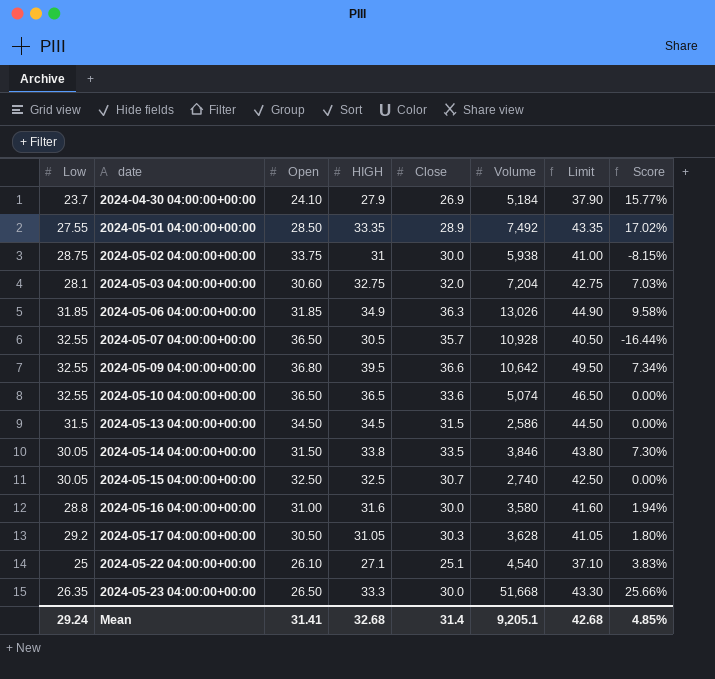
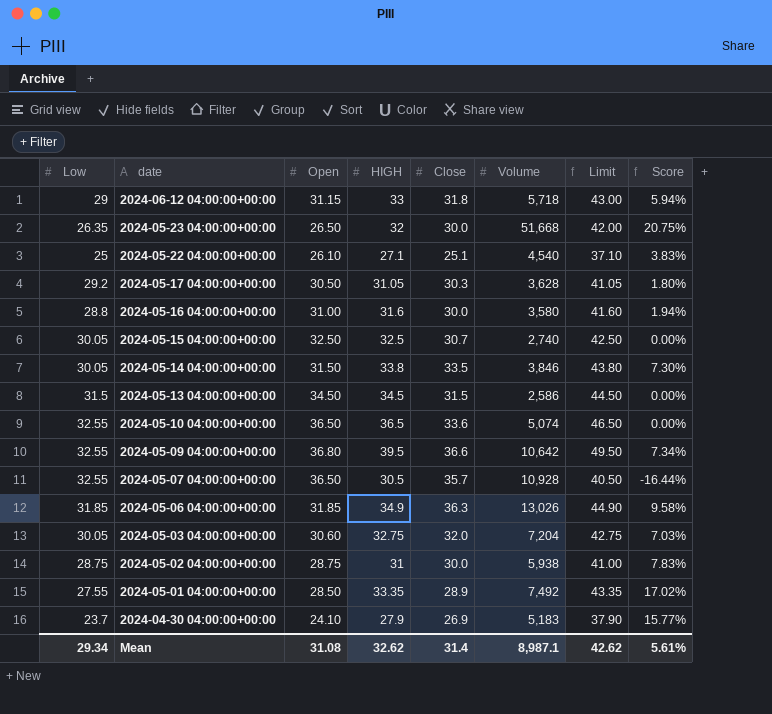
row order: date ascending -> date descending
row 2024-06-12 04:00:00+00:00: none -> 29 | 31.15 | 33 | 31.8 | 5,718 | 43.00 | 5.94%
2024-05-23 04:00:00+00:00 | HIGH: 33.3 -> 32
2024-05-23 04:00:00+00:00 | Limit: 43.30 -> 42.00
2024-05-23 04:00:00+00:00 | Score: 25.66% -> 20.75%
2024-05-03 04:00:00+00:00 | Low: 28.1 -> 30.05
2024-05-02 04:00:00+00:00 | Open: 33.75 -> 28.75
2024-05-02 04:00:00+00:00 | Score: -8.15% -> 7.83%
2024-04-30 04:00:00+00:00 | Volume: 5,184 -> 5,183
Mean | Low: 29.24 -> 29.34
Mean | Open: 31.41 -> 31.08
Mean | HIGH: 32.68 -> 32.62
Mean | Volume: 9,205.1 -> 8,987.1
Mean | Limit: 42.68 -> 42.62
Mean | Score: 4.85% -> 5.61%

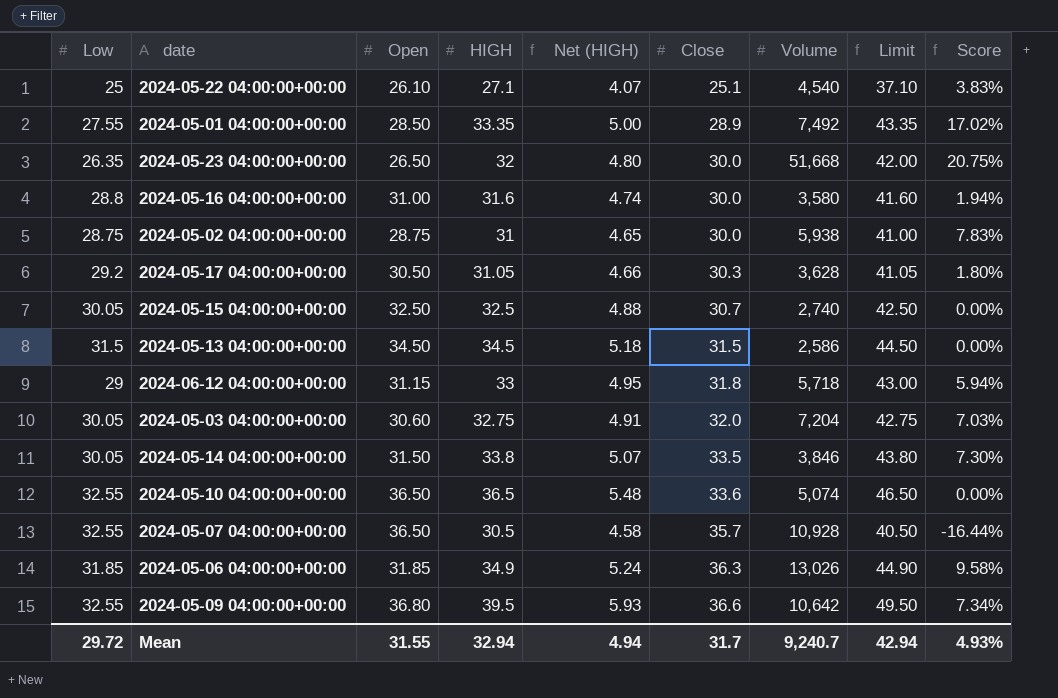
row order: date descending -> Close ascending
column Net (HIGH) | formula: none -> [HIGH] * 0.15
row 2024-04-30 04:00:00+00:00: 23.7 | 24.10 | 27.9 | 26.9 | 5,183 | 37.90 | 15.77% -> none
Mean | Low: 29.34 -> 29.72
Mean | Open: 31.08 -> 31.55
Mean | HIGH: 32.62 -> 32.94
Mean | Close: 31.4 -> 31.7
Mean | Volume: 8,987.1 -> 9,240.7
Mean | Limit: 42.62 -> 42.94
Mean | Score: 5.61% -> 4.93%

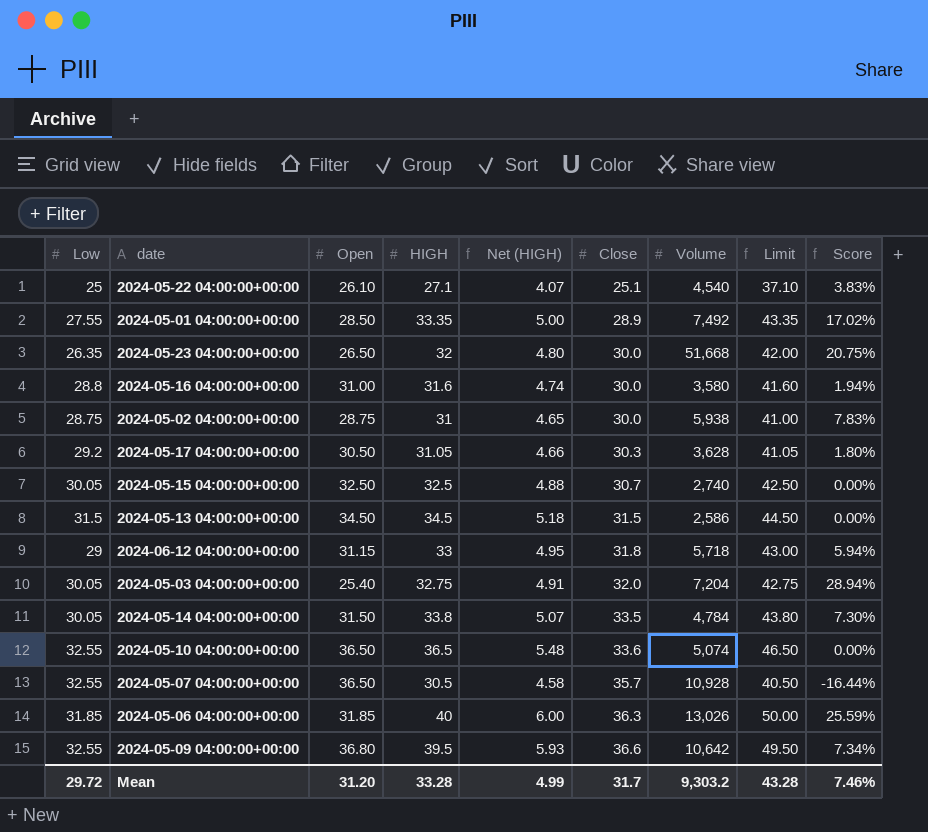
2024-05-03 04:00:00+00:00 | Open: 30.60 -> 25.40
2024-05-03 04:00:00+00:00 | Score: 7.03% -> 28.94%
2024-05-14 04:00:00+00:00 | Volume: 3,846 -> 4,784
2024-05-06 04:00:00+00:00 | HIGH: 34.9 -> 40
2024-05-06 04:00:00+00:00 | Net (HIGH): 5.24 -> 6.00
2024-05-06 04:00:00+00:00 | Limit: 44.90 -> 50.00
2024-05-06 04:00:00+00:00 | Score: 9.58% -> 25.59%
Mean | Open: 31.55 -> 31.20
Mean | HIGH: 32.94 -> 33.28
Mean | Net (HIGH): 4.94 -> 4.99
Mean | Volume: 9,240.7 -> 9,303.2
Mean | Limit: 42.94 -> 43.28
Mean | Score: 4.93% -> 7.46%

